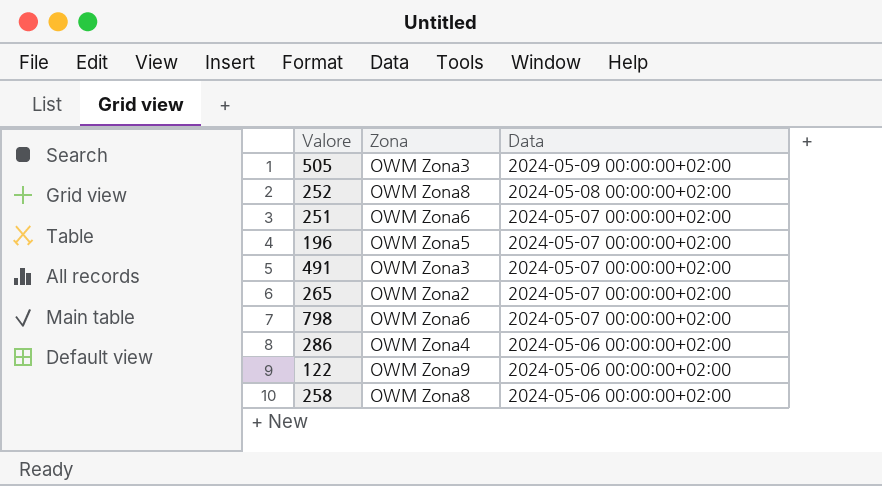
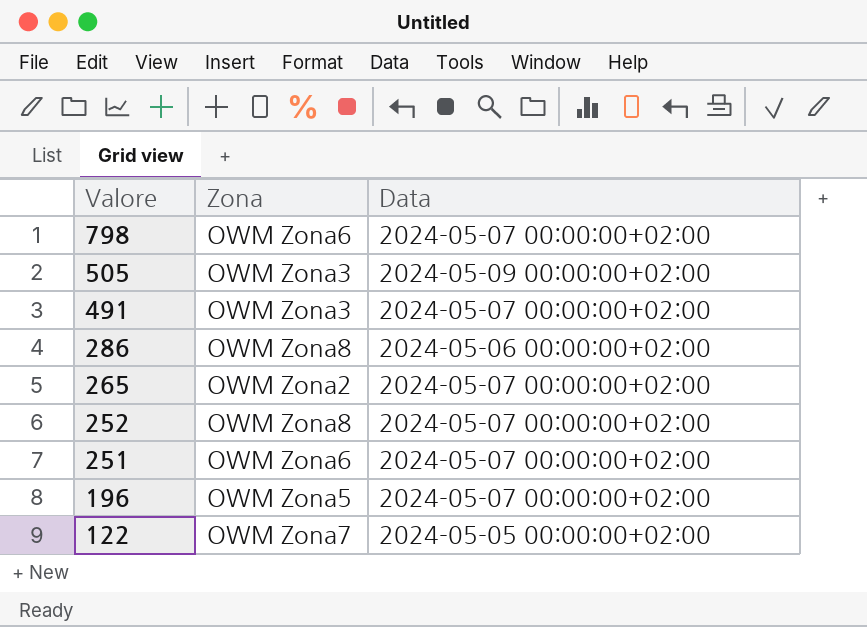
row order: Data descending -> Valore descending
row 258: OWM Zona8 | 2024-05-06 00:00:00+02:00 -> none
286 | Zona: OWM Zona4 -> OWM Zona8
252 | Data: 2024-05-08 00:00:00+02:00 -> 2024-05-07 00:00:00+02:00
122 | Zona: OWM Zona9 -> OWM Zona7
122 | Data: 2024-05-06 00:00:00+02:00 -> 2024-05-05 00:00:00+02:00

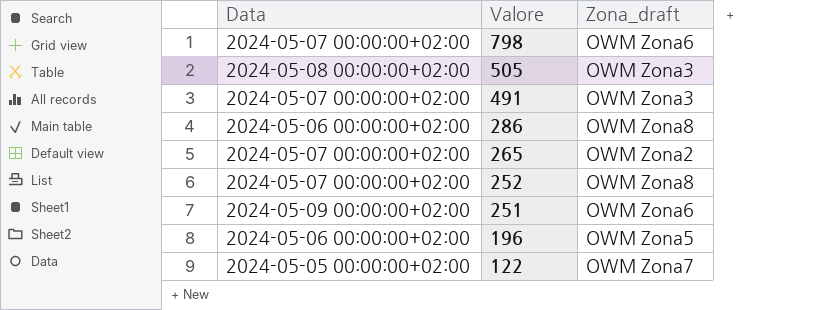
column Data | position: 3 -> 1
column name: Zona -> Zona_draft
505 | Data: 2024-05-09 00:00:00+02:00 -> 2024-05-08 00:00:00+02:00
251 | Data: 2024-05-07 00:00:00+02:00 -> 2024-05-09 00:00:00+02:00
196 | Data: 2024-05-07 00:00:00+02:00 -> 2024-05-06 00:00:00+02:00

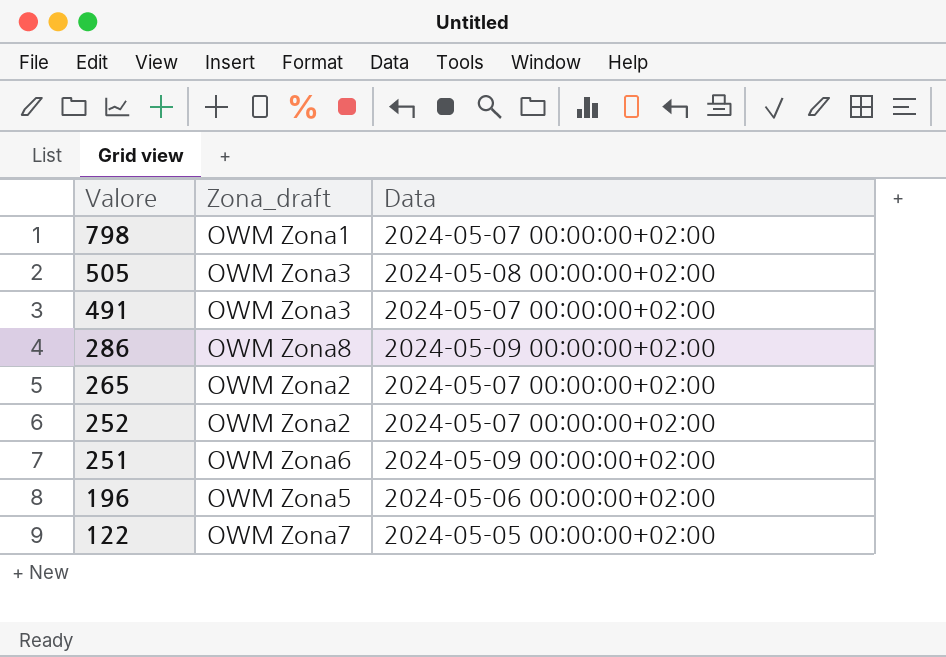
column Data | position: 1 -> 3
798 | Zona_draft: OWM Zona6 -> OWM Zona1
286 | Data: 2024-05-06 00:00:00+02:00 -> 2024-05-09 00:00:00+02:00
252 | Zona_draft: OWM Zona8 -> OWM Zona2

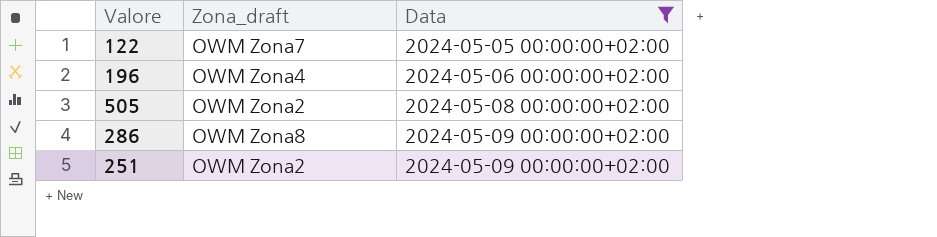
filter: none -> Data != 2024-05-07 00:00:00+02:00
row order: Valore descending -> Data ascending
196 | Zona_draft: OWM Zona5 -> OWM Zona4
505 | Zona_draft: OWM Zona3 -> OWM Zona2
251 | Zona_draft: OWM Zona6 -> OWM Zona2

